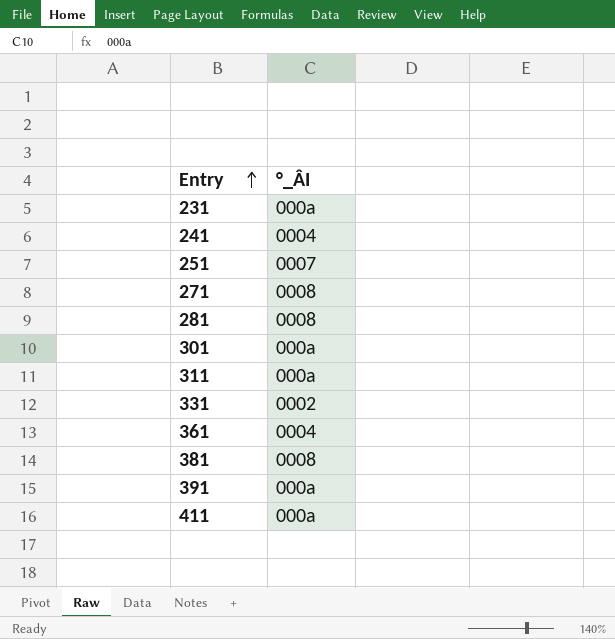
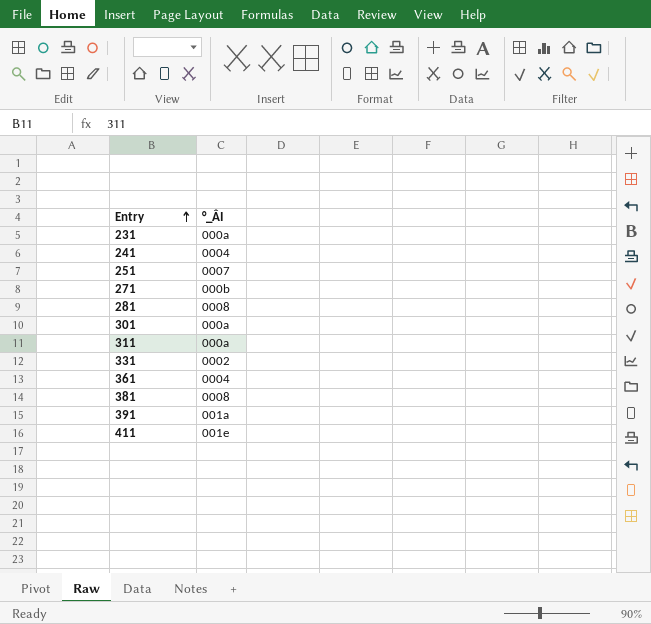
271 | °_ÂI: 0008 -> 000b
391 | °_ÂI: 000a -> 001a
411 | °_ÂI: 000a -> 001e

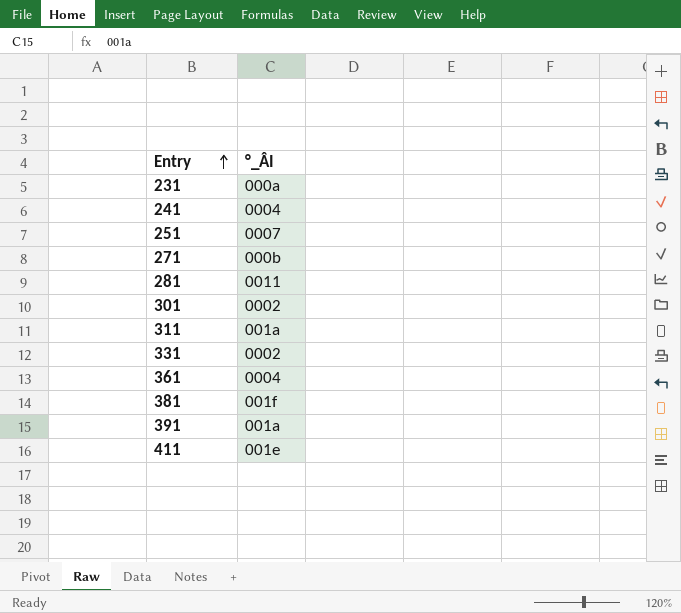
281 | °_ÂI: 0008 -> 0011
301 | °_ÂI: 000a -> 0002
311 | °_ÂI: 000a -> 001a
381 | °_ÂI: 0008 -> 001f

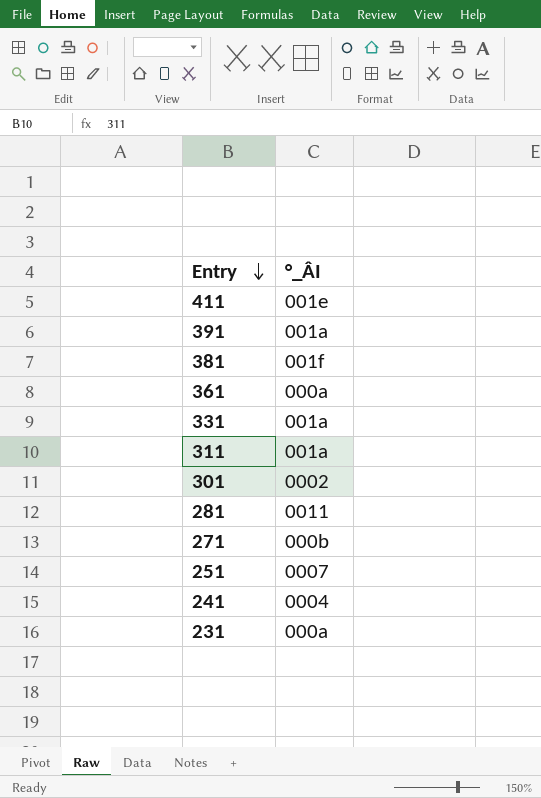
row order: Entry ascending -> Entry descending
361 | °_ÂI: 0004 -> 000a
331 | °_ÂI: 0002 -> 001a

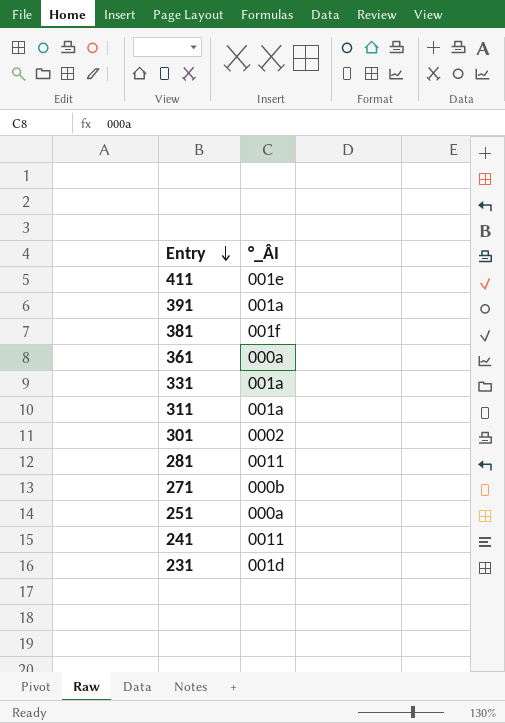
251 | °_ÂI: 0007 -> 000a
241 | °_ÂI: 0004 -> 0011
231 | °_ÂI: 000a -> 001d

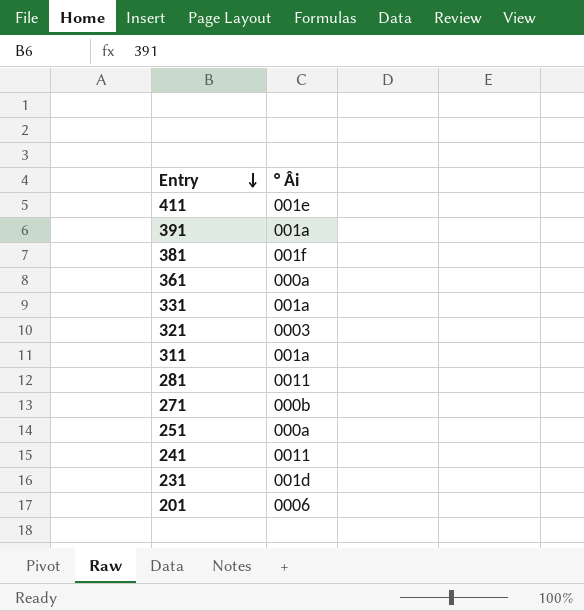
column name: °_ÂI -> ° Âi
row 301: 0002 -> none
row 321: none -> 0003
row 201: none -> 0006

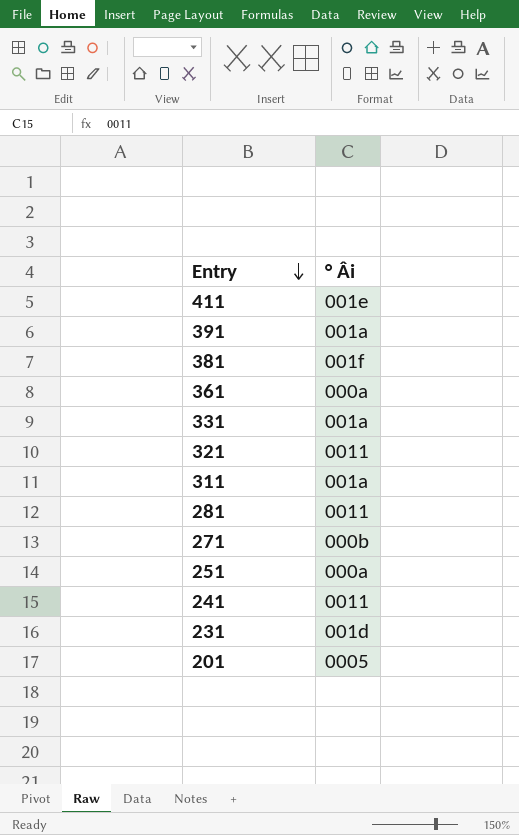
321 | ° Âi: 0003 -> 0011
201 | ° Âi: 0006 -> 0005

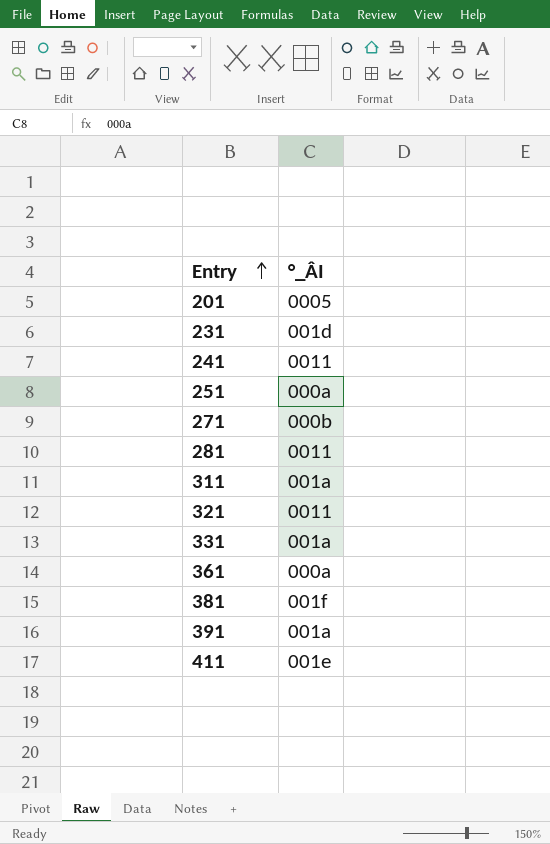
row order: Entry descending -> Entry ascending
column name: ° Âi -> °_ÂI

